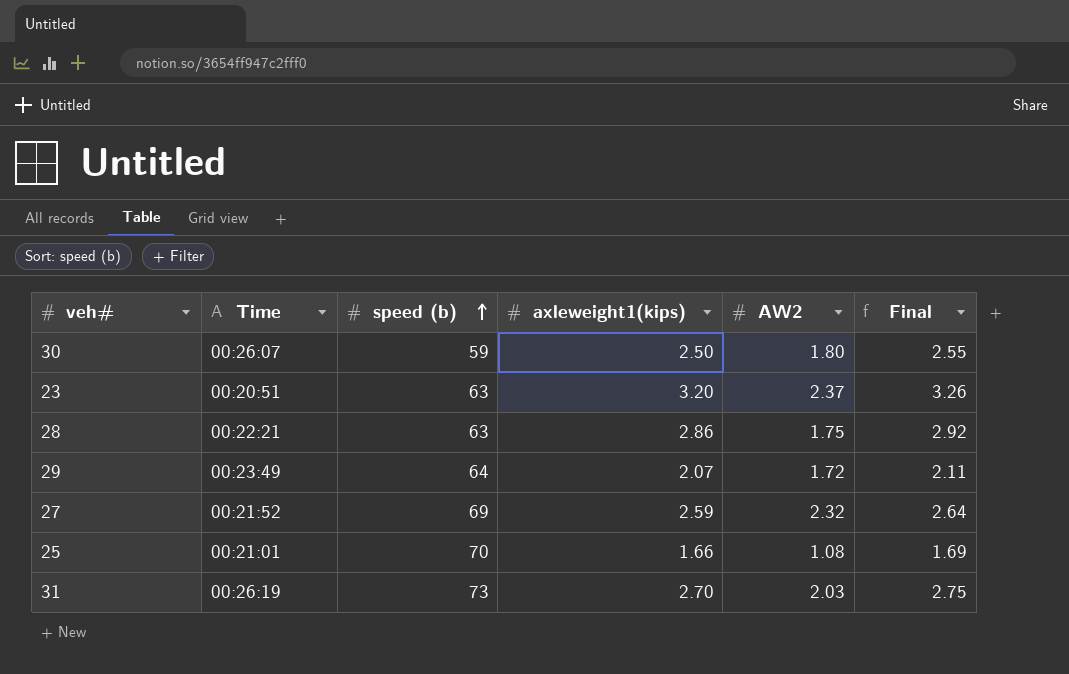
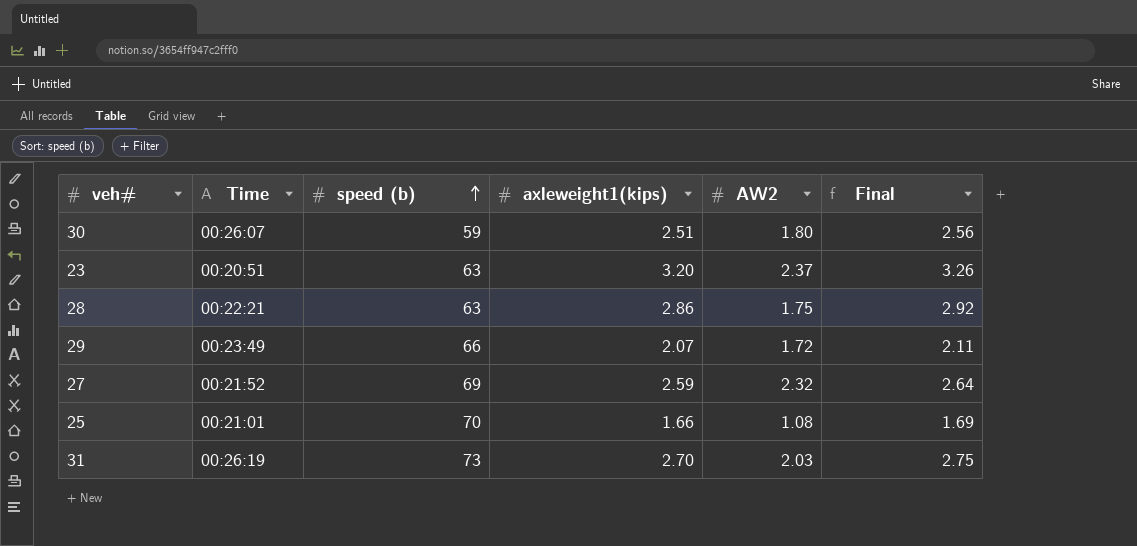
30 | axleweight1(kips): 2.50 -> 2.51
30 | Final: 2.55 -> 2.56
29 | speed (b): 64 -> 66

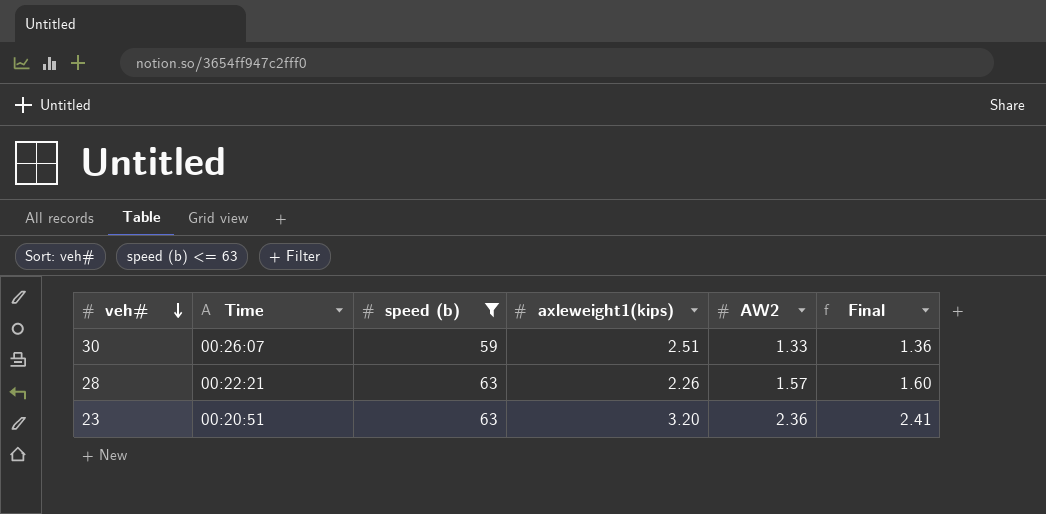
filter: none -> speed (b) <= 63
row order: speed (b) ascending -> veh# descending
column Final | formula: [axleweight1(kips)] * 1.02 -> [AW2] * 1.02
30 | AW2: 1.80 -> 1.33
28 | axleweight1(kips): 2.86 -> 2.26
28 | AW2: 1.75 -> 1.57
23 | AW2: 2.37 -> 2.36

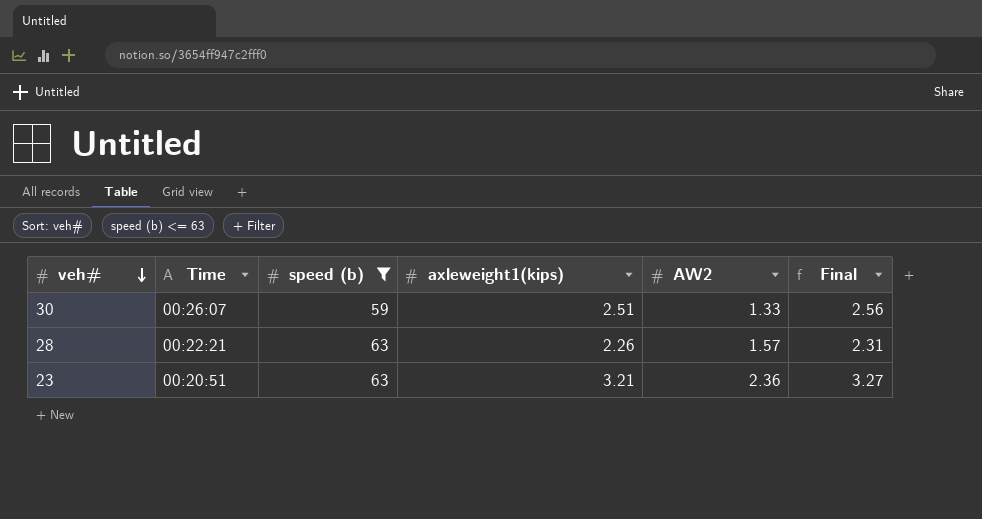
column Final | formula: [AW2] * 1.02 -> [axleweight1(kips)] * 1.02
23 | axleweight1(kips): 3.20 -> 3.21

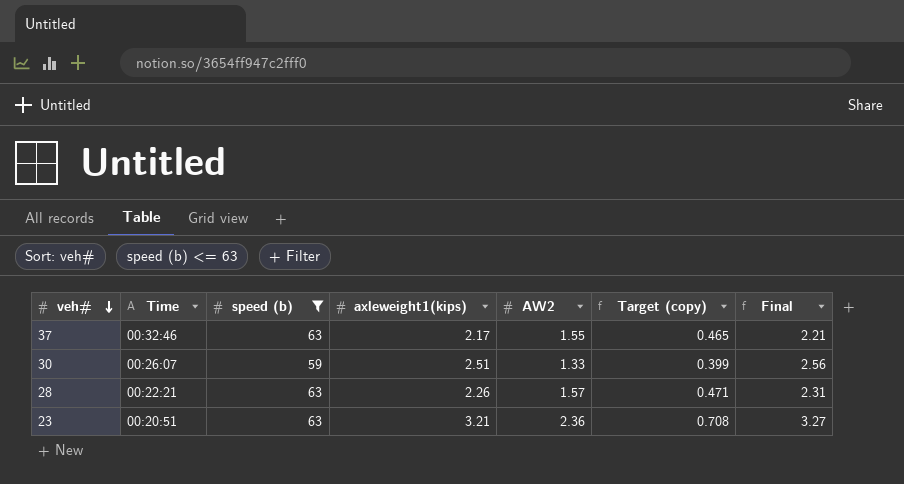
column Target (copy) | formula: none -> [AW2] * 0.3
row 37: none -> 00:32:46 | 63 | 2.17 | 1.55 | 0.465 | 2.21

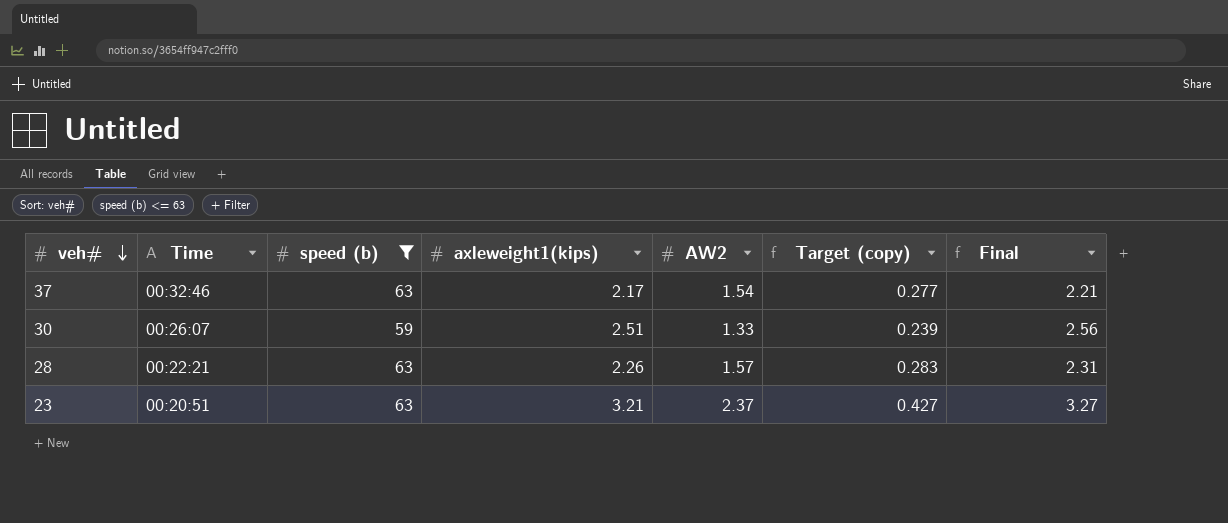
column Target (copy) | formula: [AW2] * 0.3 -> [AW2] * 0.18
37 | AW2: 1.55 -> 1.54
23 | AW2: 2.36 -> 2.37

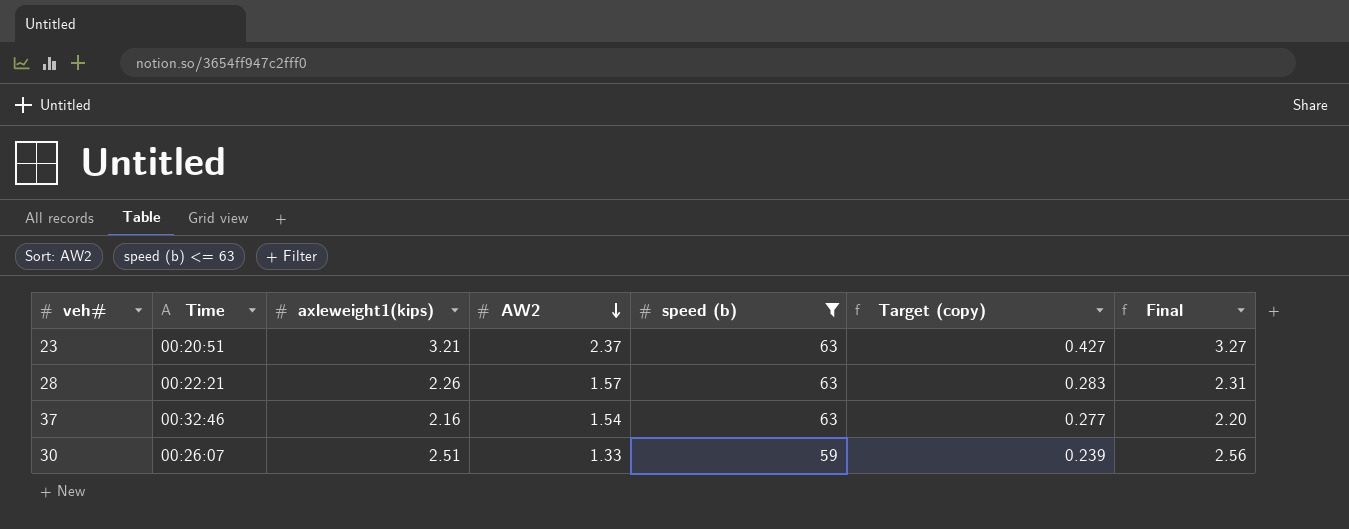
row order: veh# descending -> AW2 descending
column speed (b) | position: 3 -> 5
37 | axleweight1(kips): 2.17 -> 2.16
37 | Final: 2.21 -> 2.20

